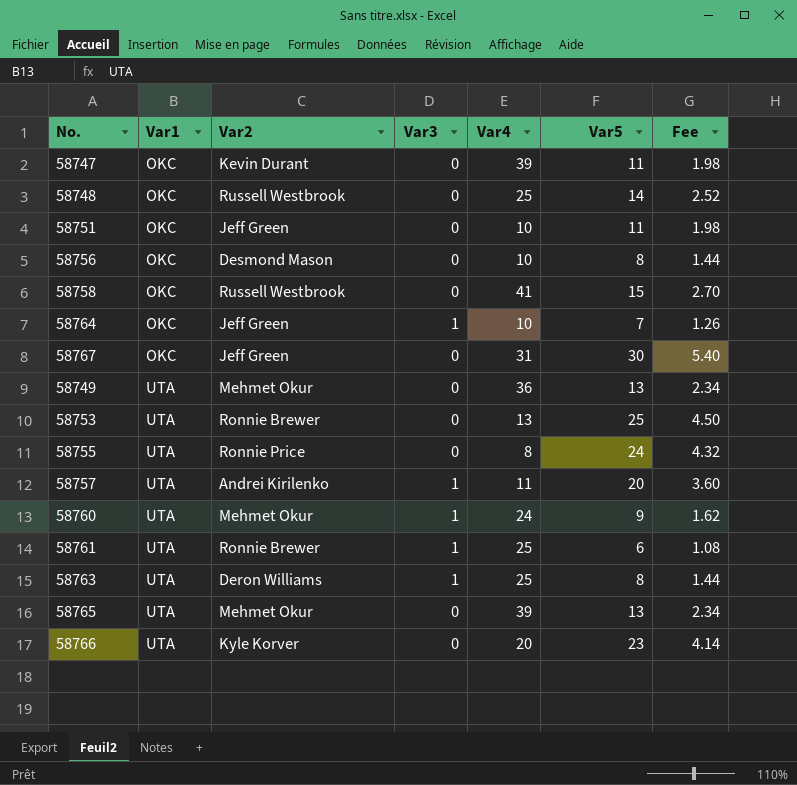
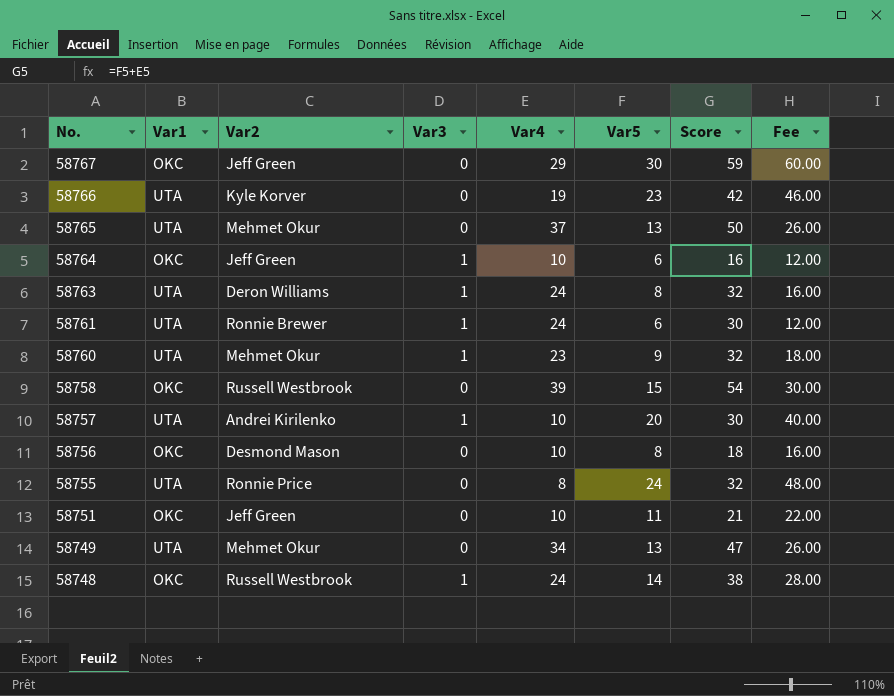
row order: Var1 ascending -> No. descending
column Score | formula: none -> [Var4] + [Var5]
column Fee | formula: [Var5] * 0.18 -> [Var5] * 2
row 58747: OKC | Kevin Durant | 0 | 39 | 11 | 1.98 -> none
row 58753: UTA | Ronnie Brewer | 0 | 13 | 25 | 4.50 -> none
58767 | Var4: 31 -> 29
58766 | Var4: 20 -> 19
58765 | Var4: 39 -> 37
58764 | Var5: 7 -> 6
58763 | Var4: 25 -> 24
58761 | Var4: 25 -> 24
58760 | Var4: 24 -> 23
58758 | Var4: 41 -> 39
58757 | Var4: 11 -> 10
58749 | Var4: 36 -> 34
58748 | Var3: 0 -> 1
58748 | Var4: 25 -> 24

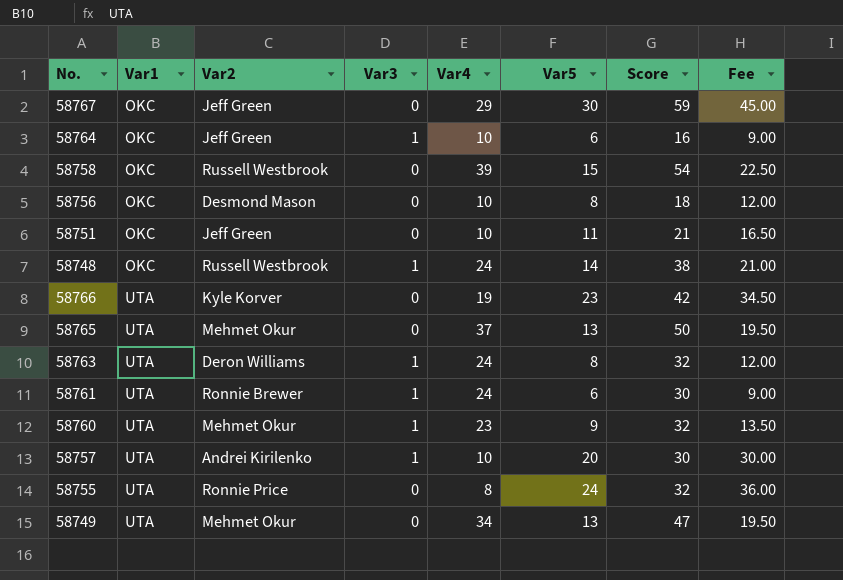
row order: No. descending -> Var1 ascending
column Fee | formula: [Var5] * 2 -> [Var5] * 1.5

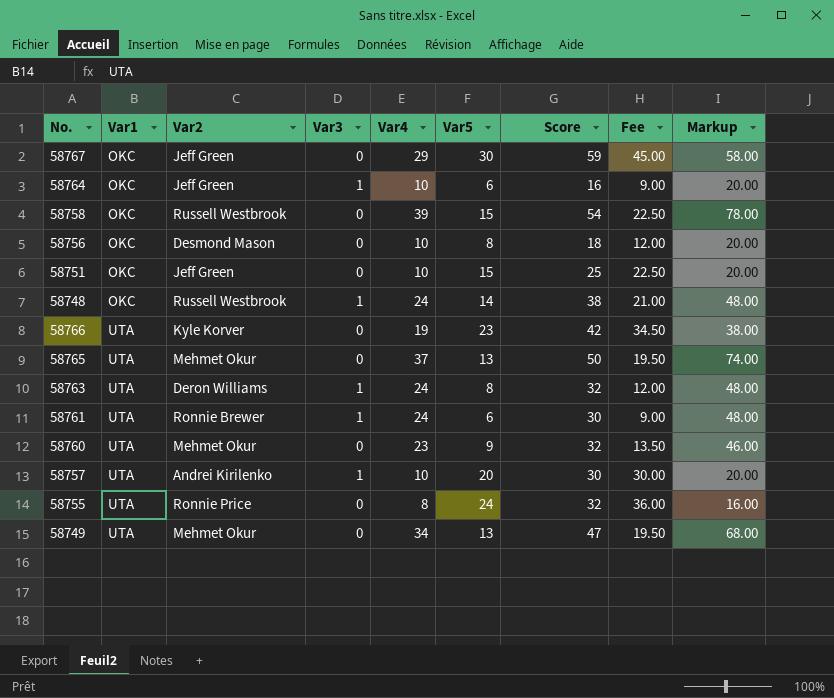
column Markup | formula: none -> [Var4] * 2
58751 | Var5: 11 -> 15
58751 | Score: 21 -> 25
58751 | Fee: 16.50 -> 22.50
58760 | Var3: 1 -> 0

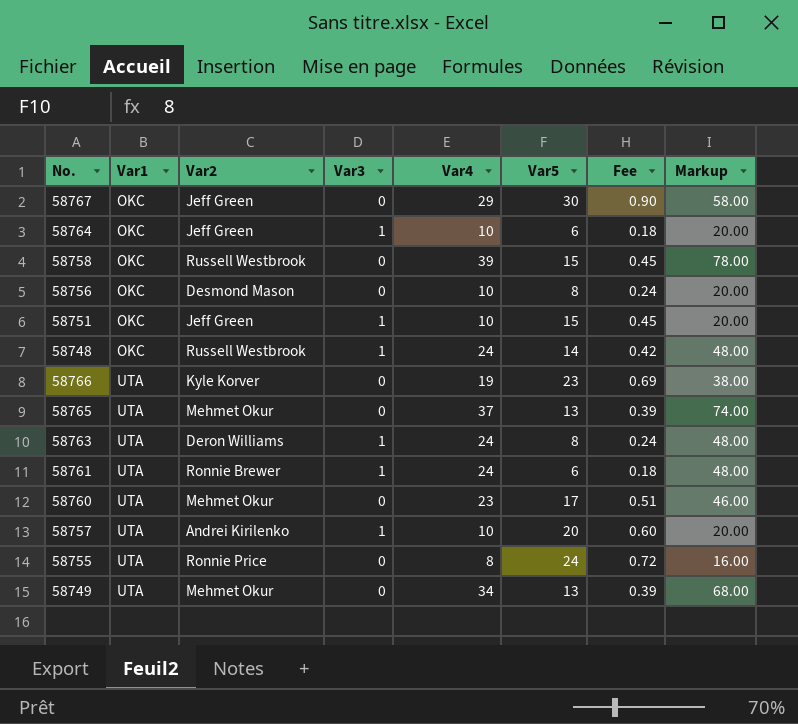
column Score | formula: [Var4] + [Var5] -> none
column Fee | formula: [Var5] * 1.5 -> [Var5] * 0.03
58751 | Var3: 0 -> 1
58760 | Var5: 9 -> 17

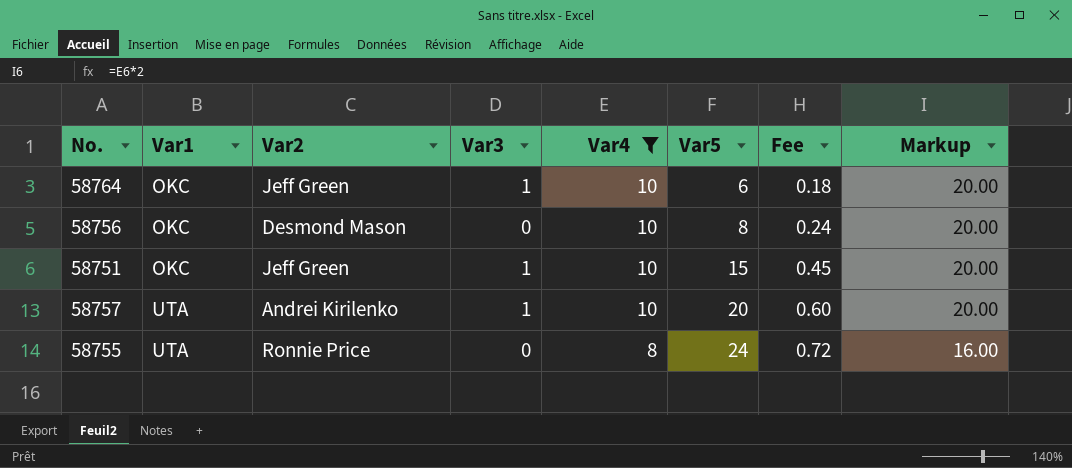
filter: none -> Var4 <= 10

